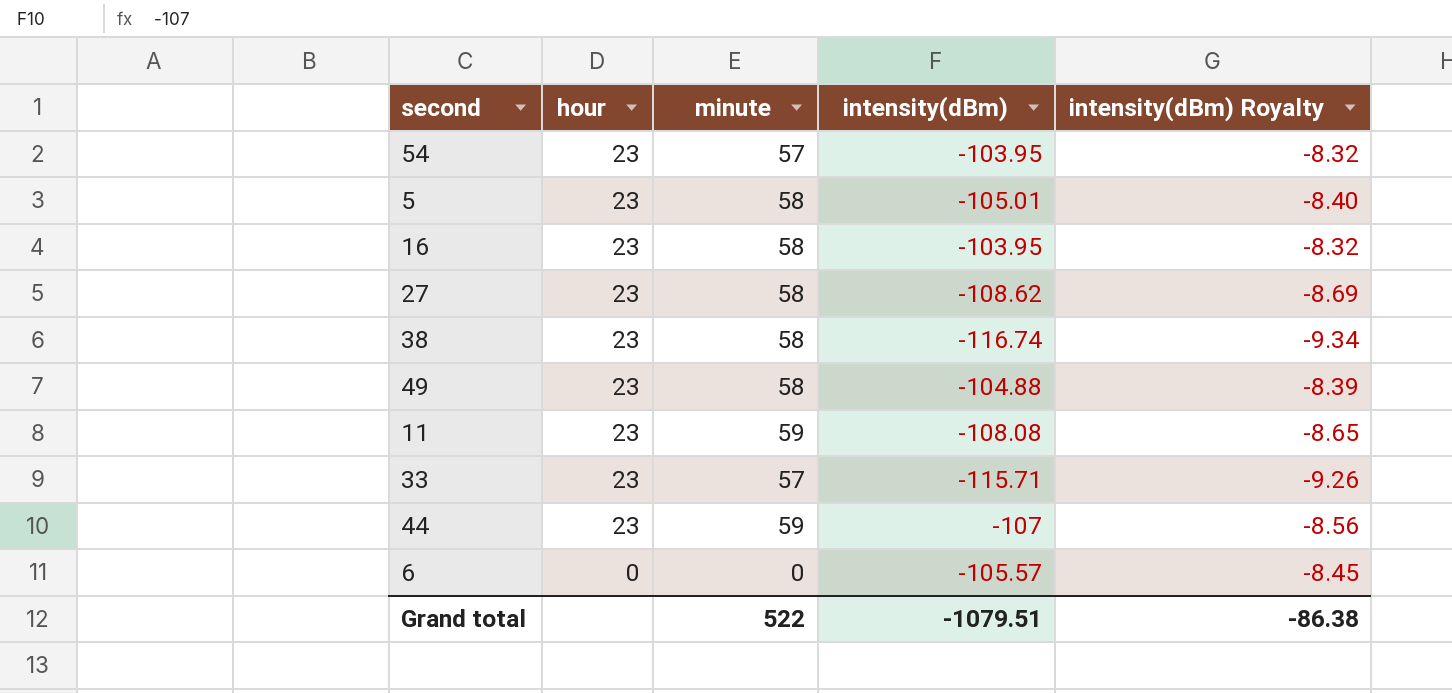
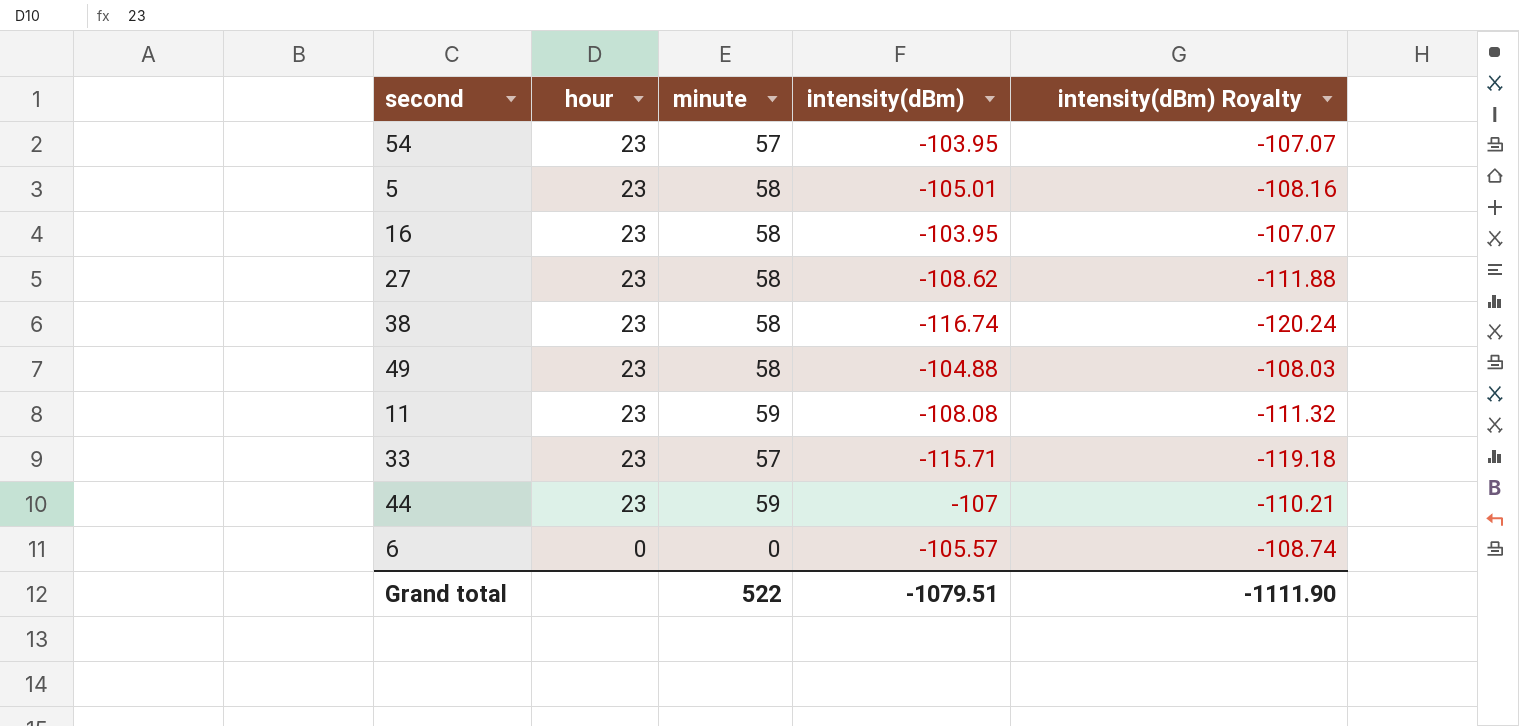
column intensity(dBm) Royalty | formula: [intensity(dBm)] * 0.08 -> [intensity(dBm)] * 1.03
Grand total | intensity(dBm) Royalty: -86.38 -> -1111.90

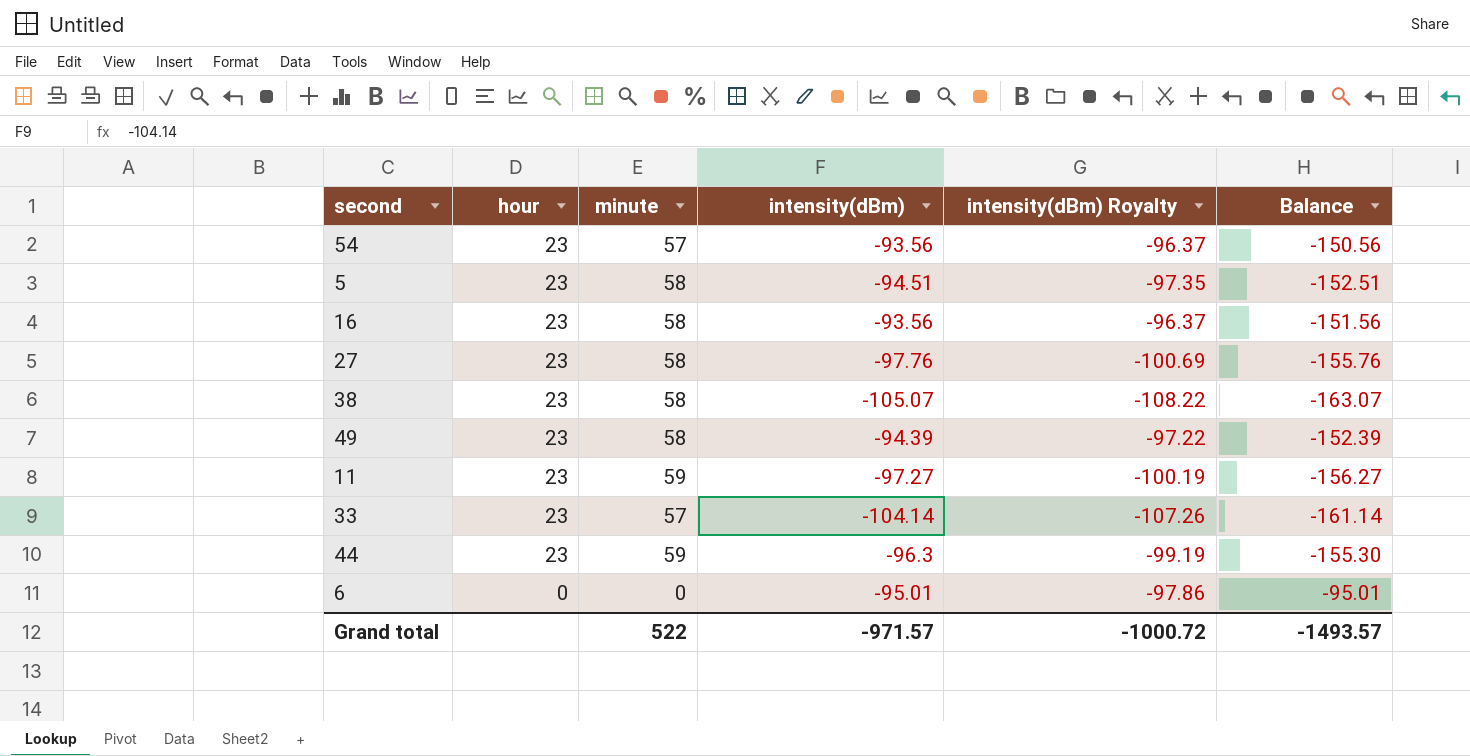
column Balance | formula: none -> [intensity(dBm)] - [minute]
54 | intensity(dBm): -103.95 -> -93.56
54 | intensity(dBm) Royalty: -107.07 -> -96.37
5 | intensity(dBm): -105.01 -> -94.51
5 | intensity(dBm) Royalty: -108.16 -> -97.35
16 | intensity(dBm): -103.95 -> -93.56
16 | intensity(dBm) Royalty: -107.07 -> -96.37
27 | intensity(dBm): -108.62 -> -97.76
27 | intensity(dBm) Royalty: -111.88 -> -100.69
38 | intensity(dBm): -116.74 -> -105.07
38 | intensity(dBm) Royalty: -120.24 -> -108.22
49 | intensity(dBm): -104.88 -> -94.39
49 | intensity(dBm) Royalty: -108.03 -> -97.22
11 | intensity(dBm): -108.08 -> -97.27
11 | intensity(dBm) Royalty: -111.32 -> -100.19
33 | intensity(dBm): -115.71 -> -104.14
33 | intensity(dBm) Royalty: -119.18 -> -107.26
44 | intensity(dBm): -107 -> -96.3
44 | intensity(dBm) Royalty: -110.21 -> -99.19
6 | intensity(dBm): -105.57 -> -95.01
6 | intensity(dBm) Royalty: -108.74 -> -97.86
Grand total | intensity(dBm): -1079.51 -> -971.57
Grand total | intensity(dBm) Royalty: -1111.90 -> -1000.72

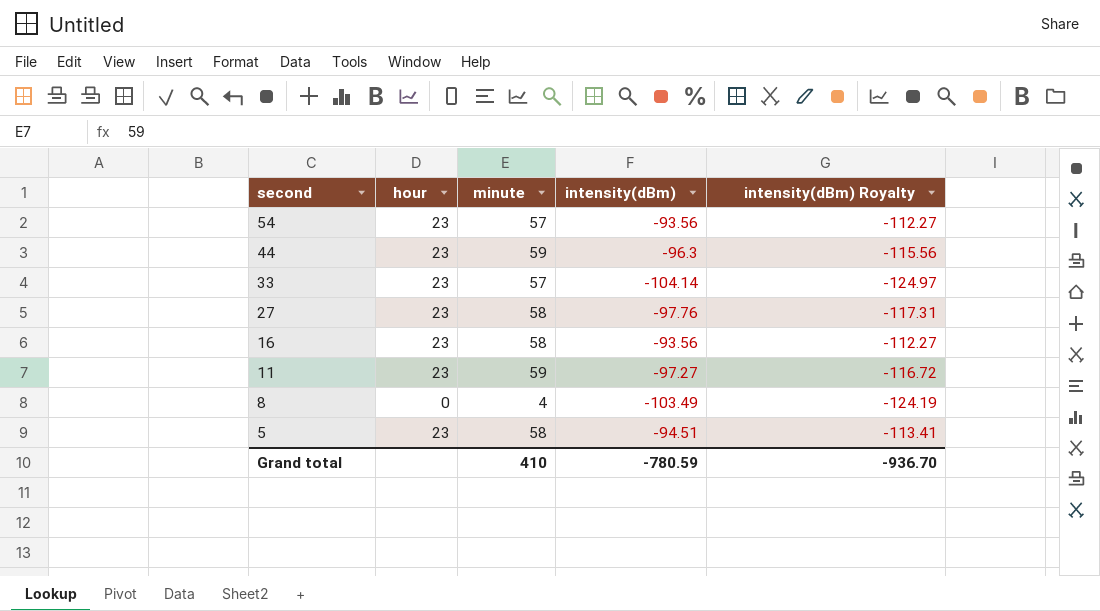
row order: hour descending -> second descending
column Balance | formula: [intensity(dBm)] - [minute] -> none
column intensity(dBm) Royalty | formula: [intensity(dBm)] * 1.03 -> [intensity(dBm)] * 1.2
row 38: 23 | 58 | -105.07 | -108.22 | -163.07 -> none
row 49: 23 | 58 | -94.39 | -97.22 | -152.39 -> none
row 6: 0 | 0 | -95.01 | -97.86 | -95.01 -> none
row 8: none -> 0 | 4 | -103.49 | -124.19
Grand total | minute: 522 -> 410
Grand total | intensity(dBm): -971.57 -> -780.59
Grand total | intensity(dBm) Royalty: -1000.72 -> -936.70

